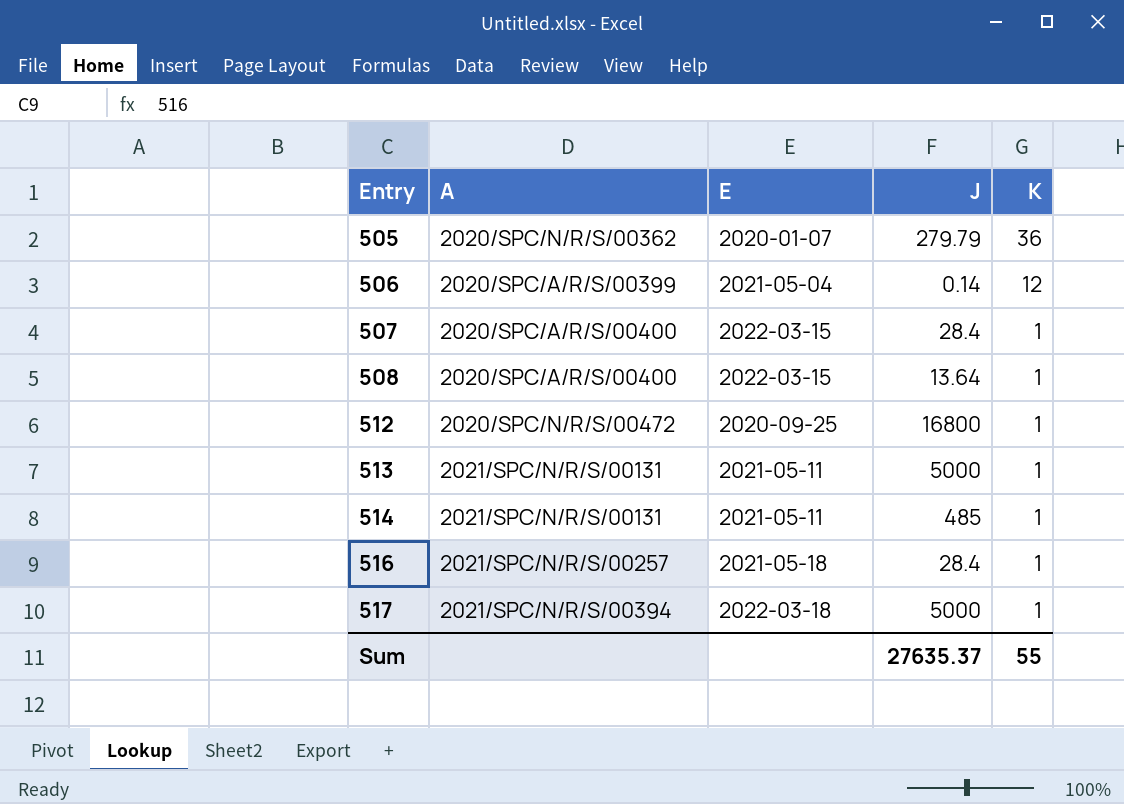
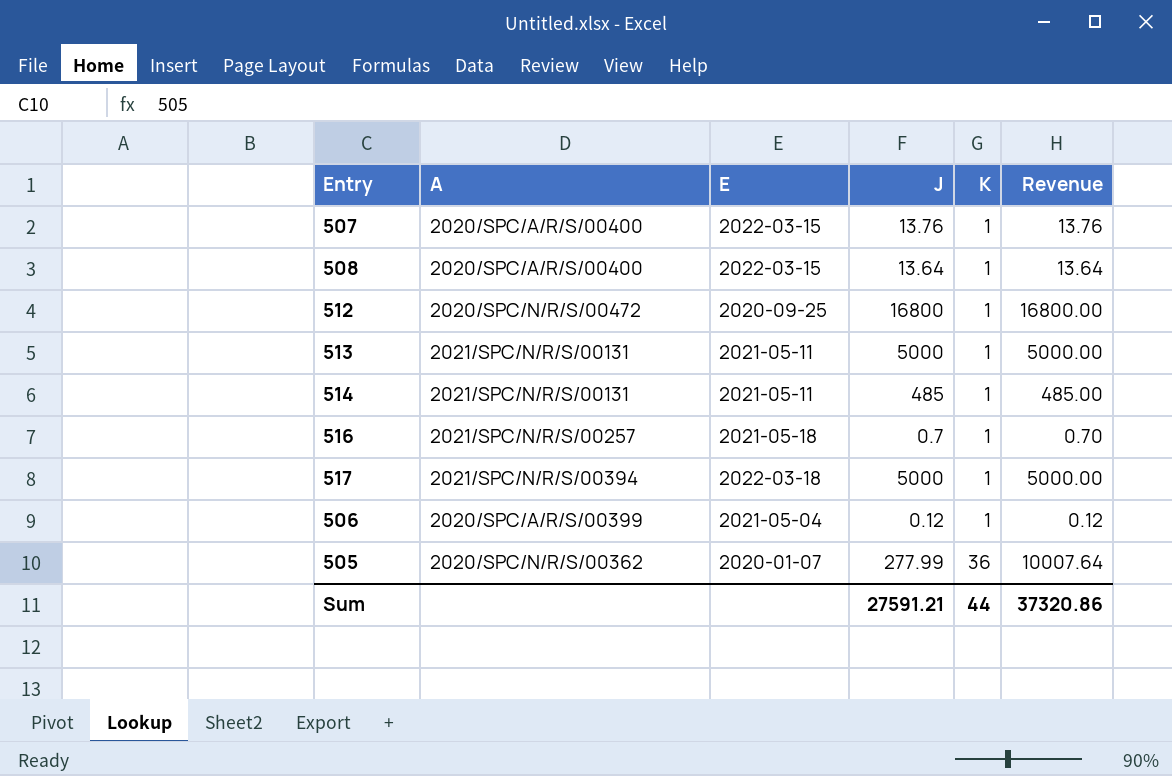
row order: Entry ascending -> K ascending
column Revenue | formula: none -> [J] * [K]
507 | J: 28.4 -> 13.76
516 | J: 28.4 -> 0.7
506 | J: 0.14 -> 0.12
506 | K: 12 -> 1
505 | J: 279.79 -> 277.99
Sum | J: 27635.37 -> 27591.21
Sum | K: 55 -> 44

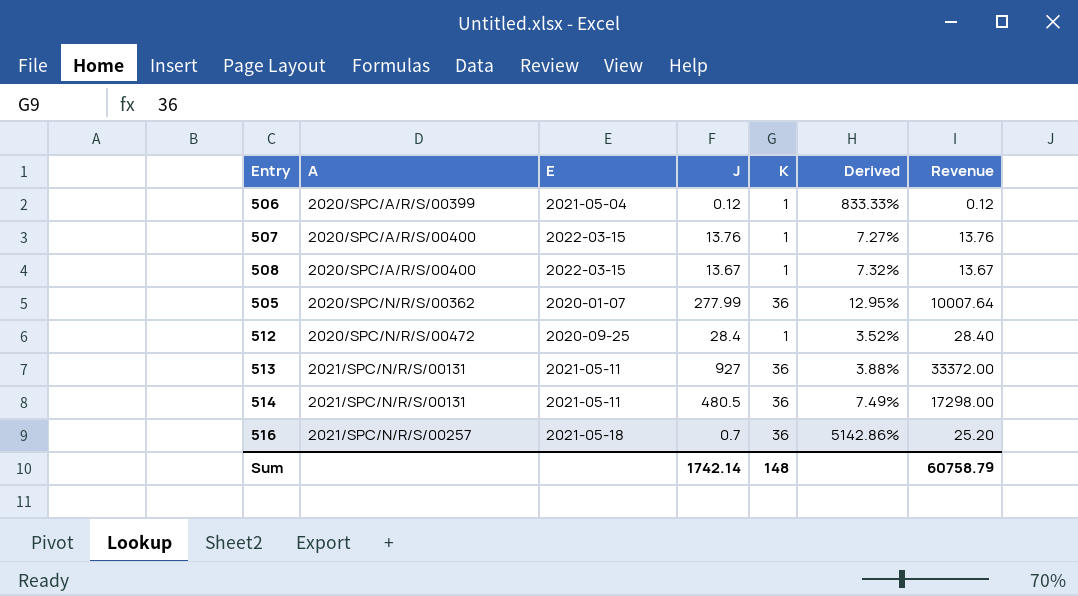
row order: K ascending -> A ascending
column Derived | formula: none -> [K] / [J]
row 517: 2021/SPC/N/R/S/00394 | 2022-03-18 | 5000 | 1 | 5000.00 -> none
508 | J: 13.64 -> 13.67
508 | Revenue: 13.64 -> 13.67
512 | J: 16800 -> 28.4
512 | Revenue: 16800.00 -> 28.40
513 | J: 5000 -> 927
513 | K: 1 -> 36
513 | Revenue: 5000.00 -> 33372.00
514 | J: 485 -> 480.5
514 | K: 1 -> 36
514 | Revenue: 485.00 -> 17298.00
516 | K: 1 -> 36
516 | Revenue: 0.70 -> 25.20
Sum | J: 27591.21 -> 1742.14
Sum | K: 44 -> 148
Sum | Revenue: 37320.86 -> 60758.79

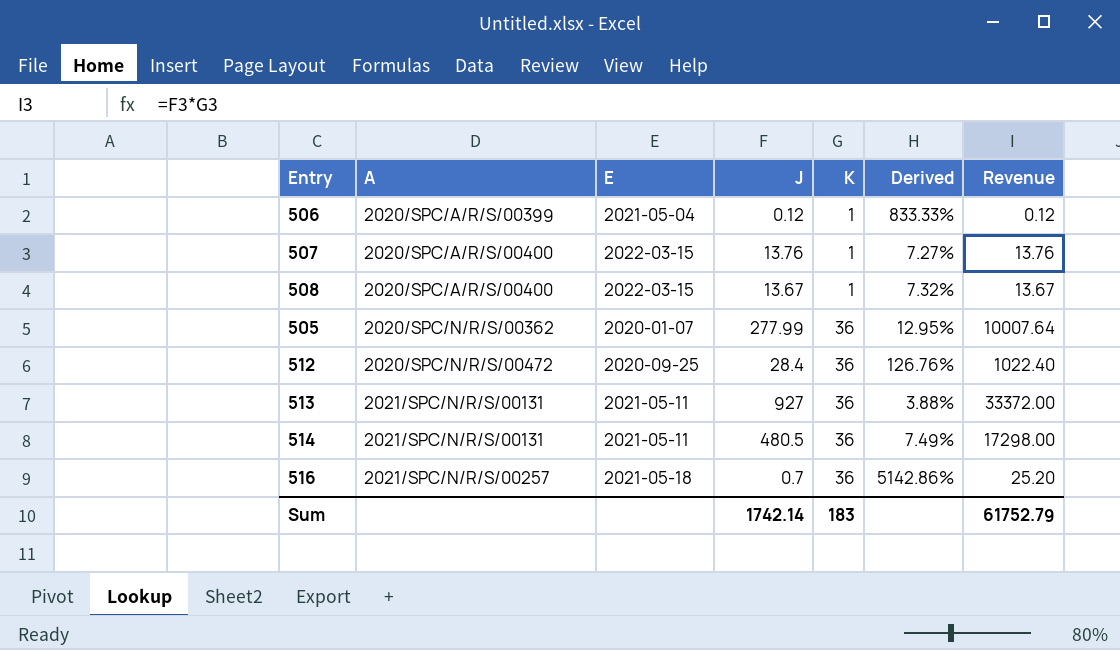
512 | K: 1 -> 36
512 | Derived: 3.52% -> 126.76%
512 | Revenue: 28.40 -> 1022.40
Sum | K: 148 -> 183
Sum | Revenue: 60758.79 -> 61752.79

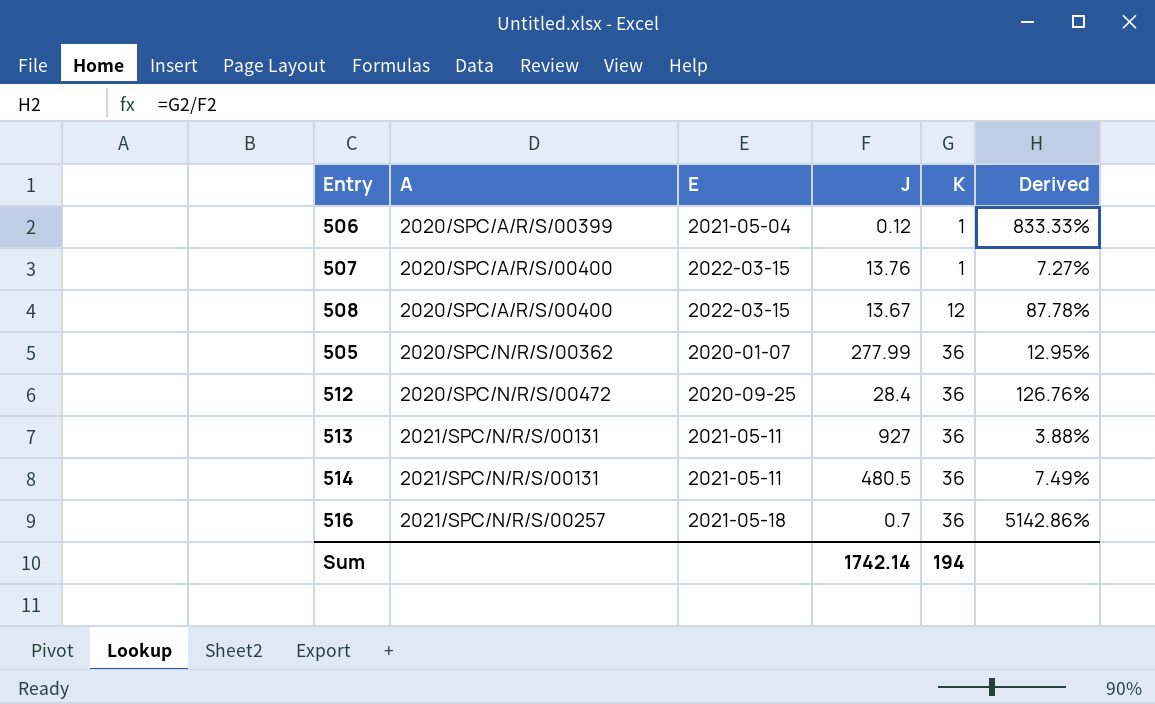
column Revenue | formula: [J] * [K] -> none
508 | K: 1 -> 12
508 | Derived: 7.32% -> 87.78%
Sum | K: 183 -> 194

